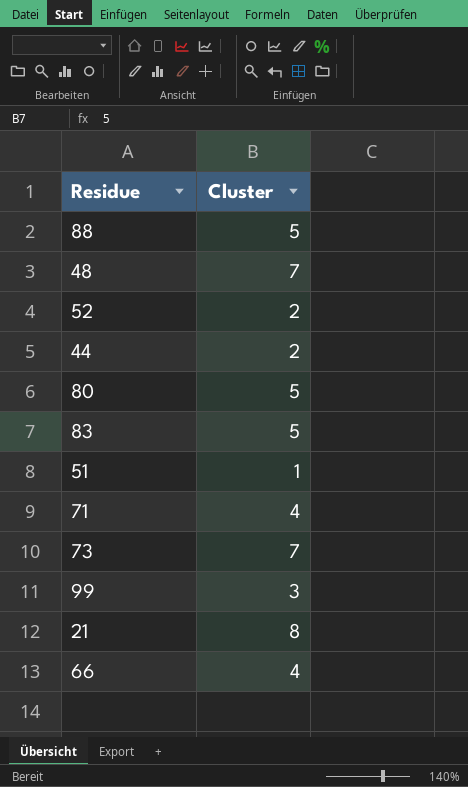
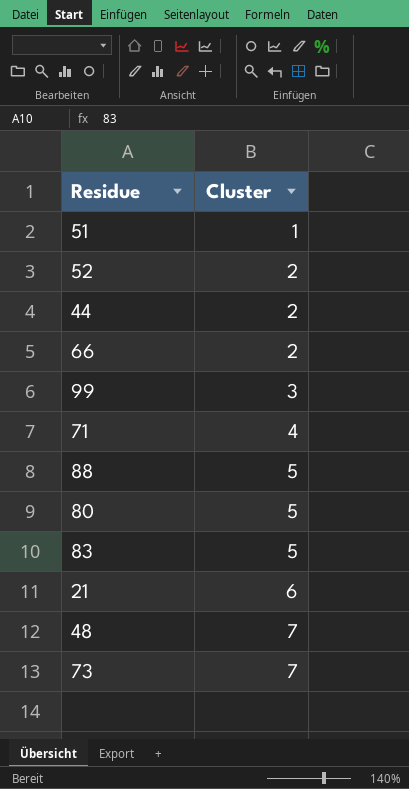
row order: none -> Cluster ascending
66 | Cluster: 4 -> 2
21 | Cluster: 8 -> 6

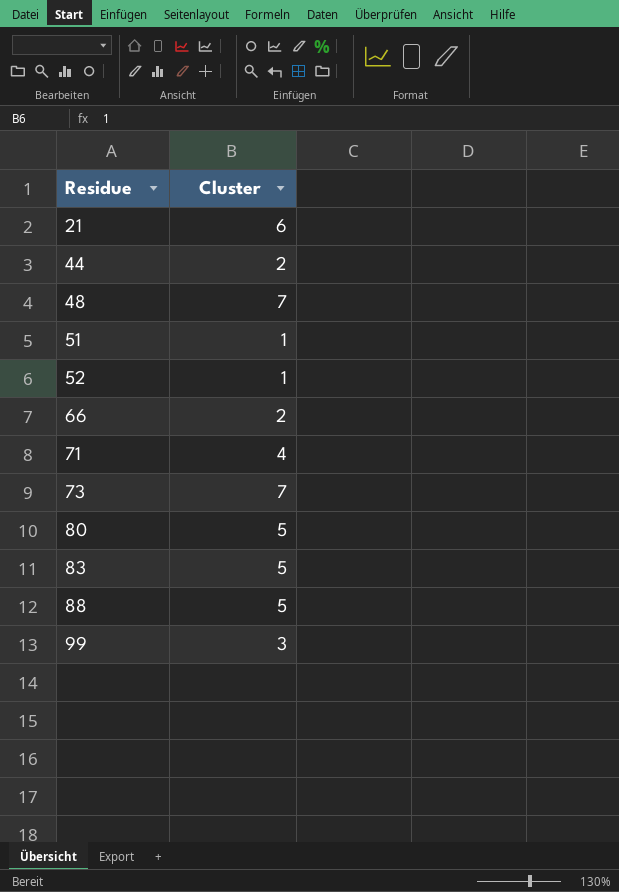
row order: Cluster ascending -> Residue ascending
52 | Cluster: 2 -> 1

